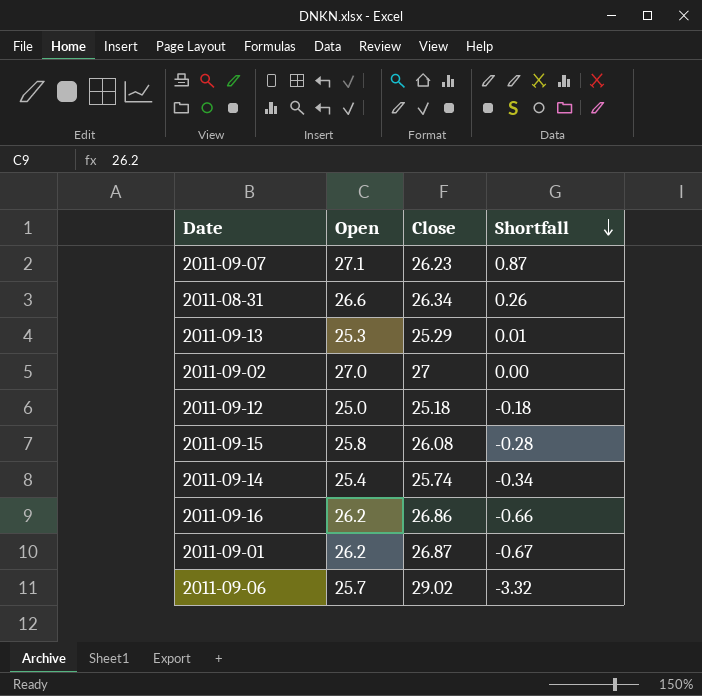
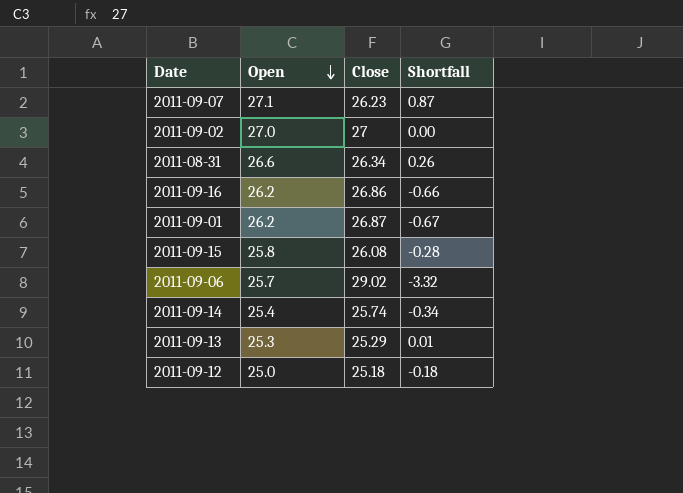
row order: Shortfall descending -> Open descending

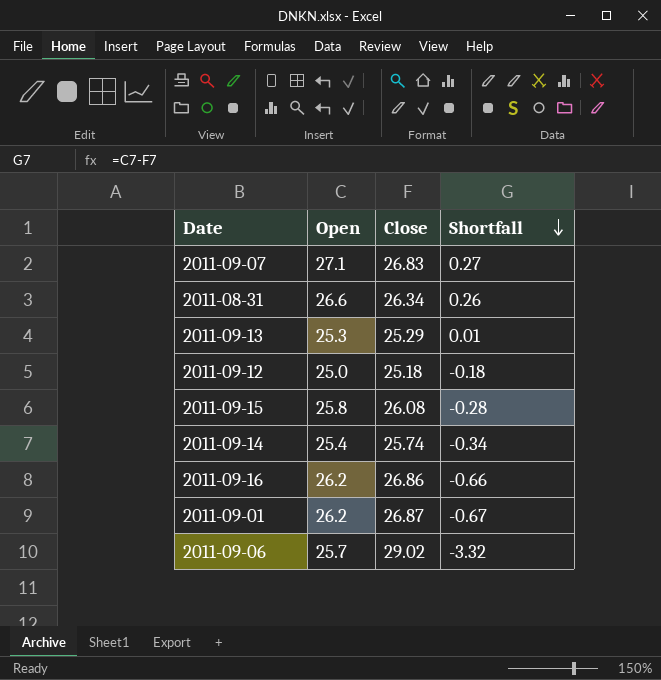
row order: Open descending -> Shortfall descending
row 2011-09-02: 27.0 | 27 | 0.00 -> none
2011-09-07 | Close: 26.23 -> 26.83
2011-09-07 | Shortfall: 0.87 -> 0.27

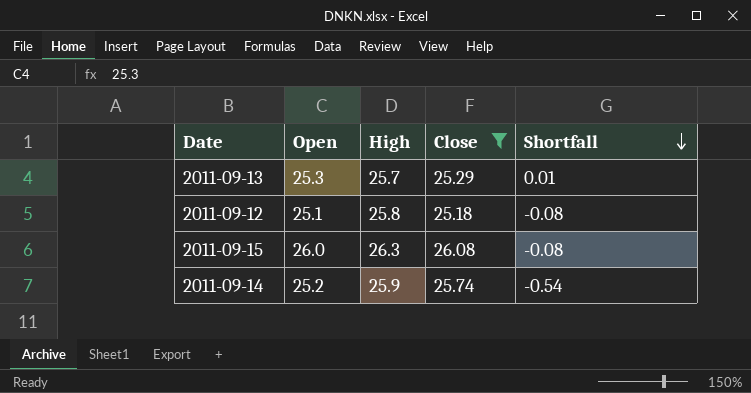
filter: none -> Close <= 26.08
column High | position: none -> 3
2011-09-12 | Open: 25.0 -> 25.1
2011-09-12 | Shortfall: -0.18 -> -0.08
2011-09-15 | Open: 25.8 -> 26.0
2011-09-15 | Shortfall: -0.28 -> -0.08
2011-09-14 | Open: 25.4 -> 25.2
2011-09-14 | Shortfall: -0.34 -> -0.54

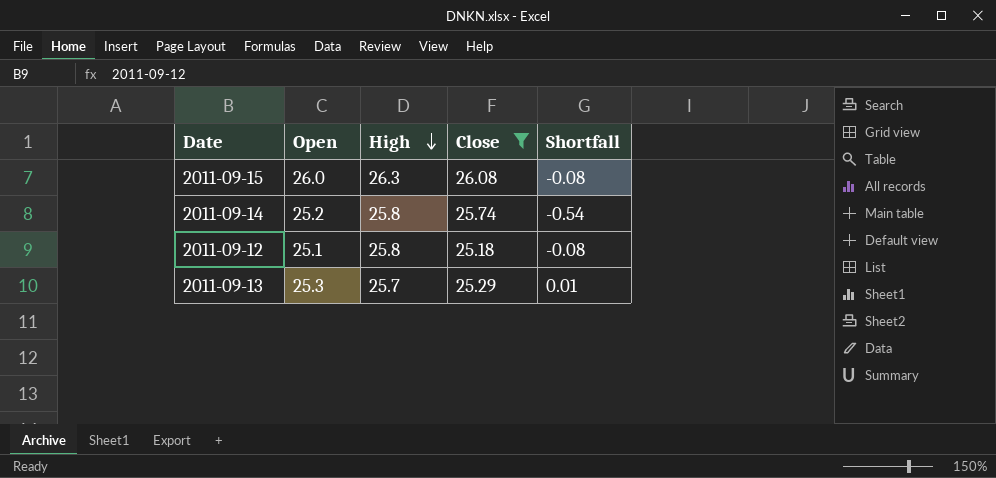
row order: Shortfall descending -> High descending
2011-09-14 | High: 25.9 -> 25.8

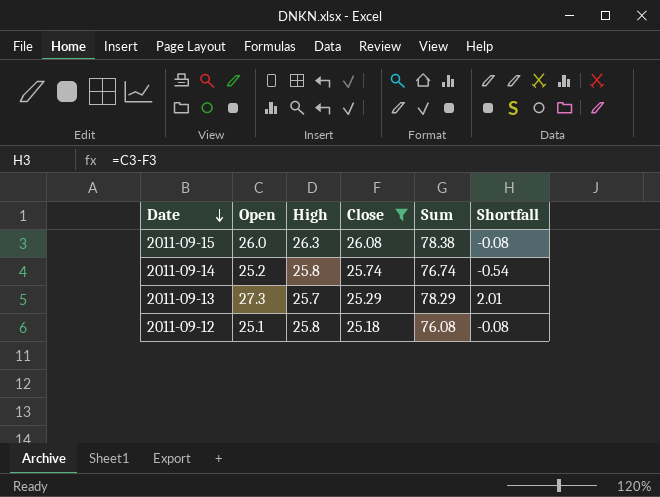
row order: High descending -> Date descending
column Sum | formula: none -> [Open] + [High] + [Close]
2011-09-13 | Open: 25.3 -> 27.3
2011-09-13 | Shortfall: 0.01 -> 2.01

